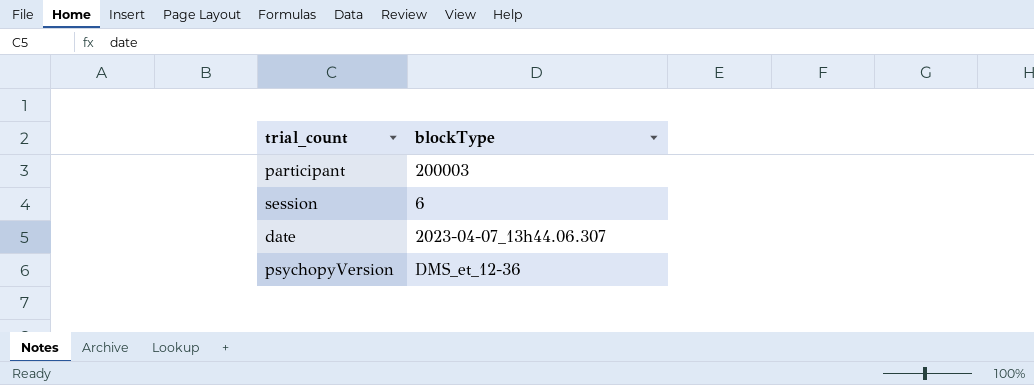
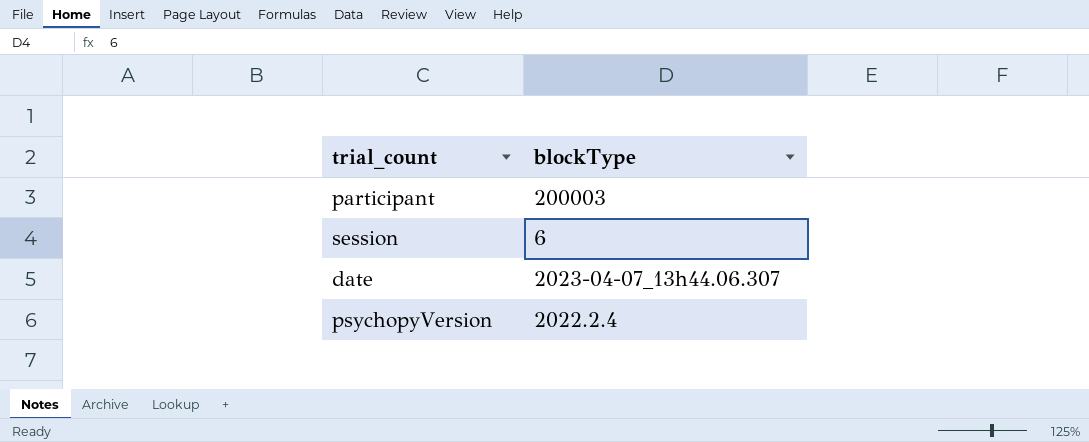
psychopyVersion | blockType: DMS_et_12-36 -> 2022.2.4

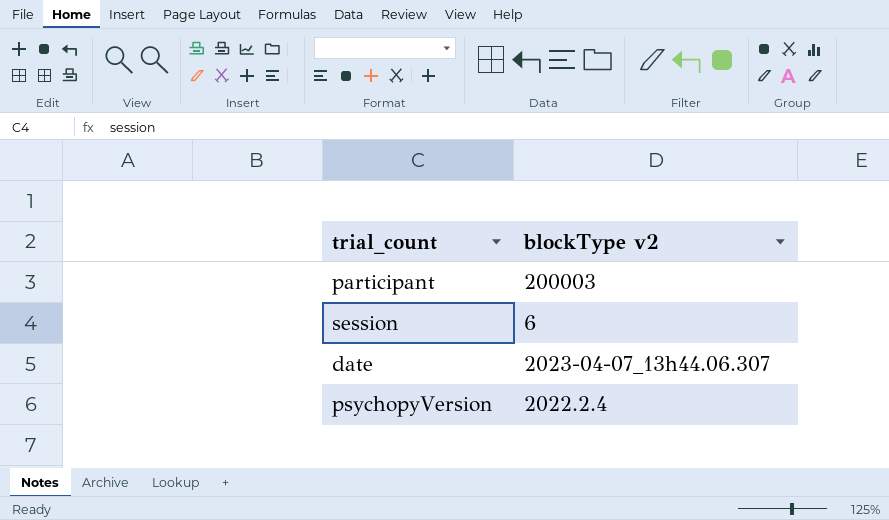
column name: blockType -> blockType v2

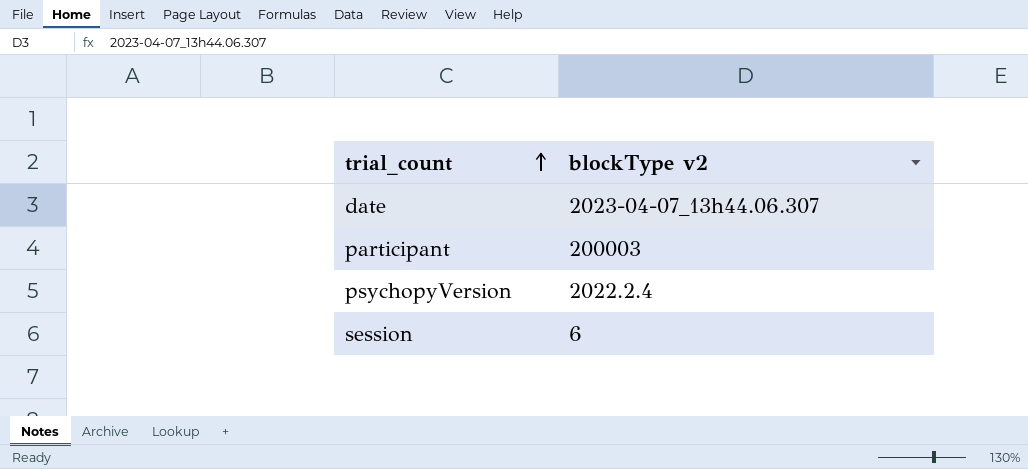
row order: none -> trial_count ascending

